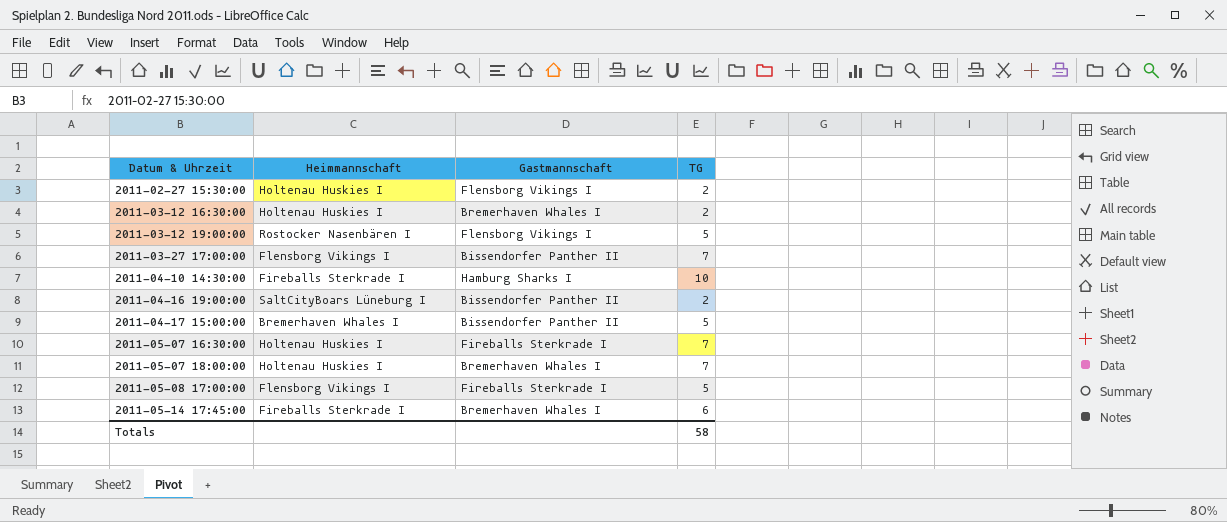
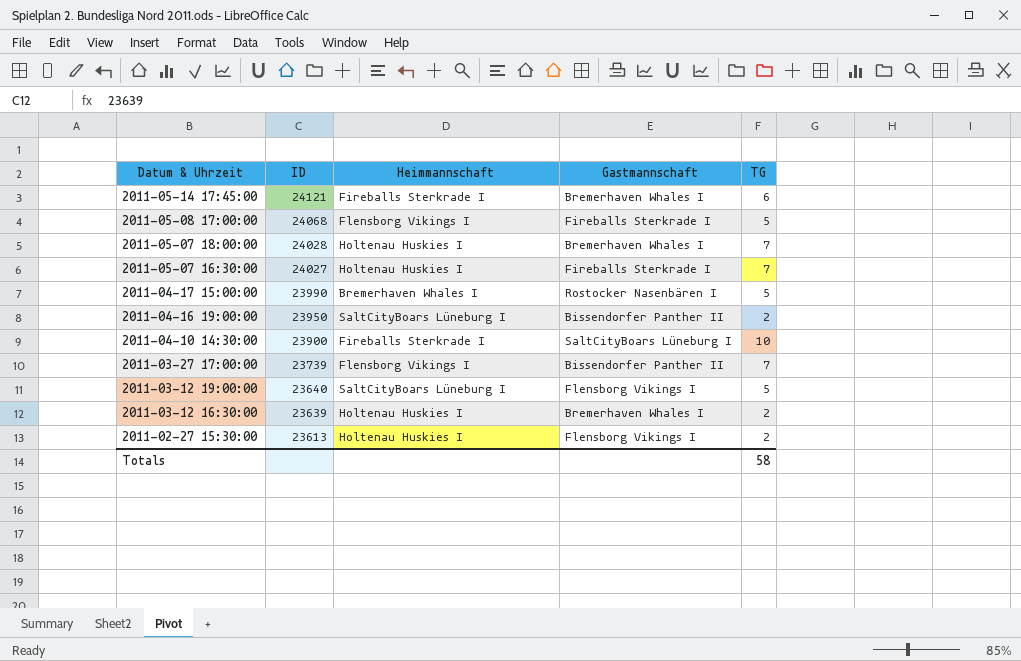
row order: Datum & Uhrzeit ascending -> Datum & Uhrzeit descending
column ID | position: none -> 2
2011-04-17 15:00:00 | Gastmannschaft: Bissendorfer Panther II -> Rostocker Nasenbären I
2011-04-10 14:30:00 | Gastmannschaft: Hamburg Sharks I -> SaltCityBoars Lüneburg I
2011-03-12 19:00:00 | Heimmannschaft: Rostocker Nasenbären I -> SaltCityBoars Lüneburg I

